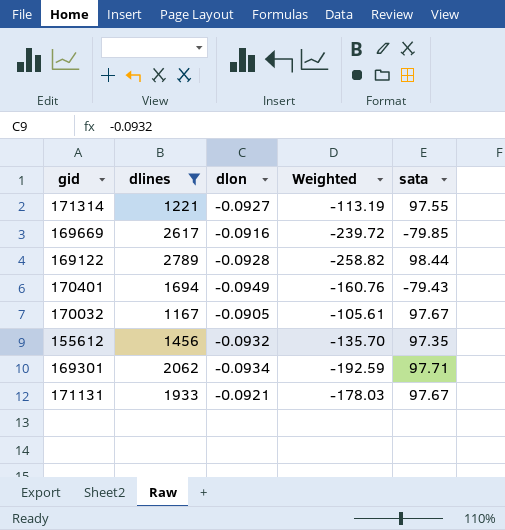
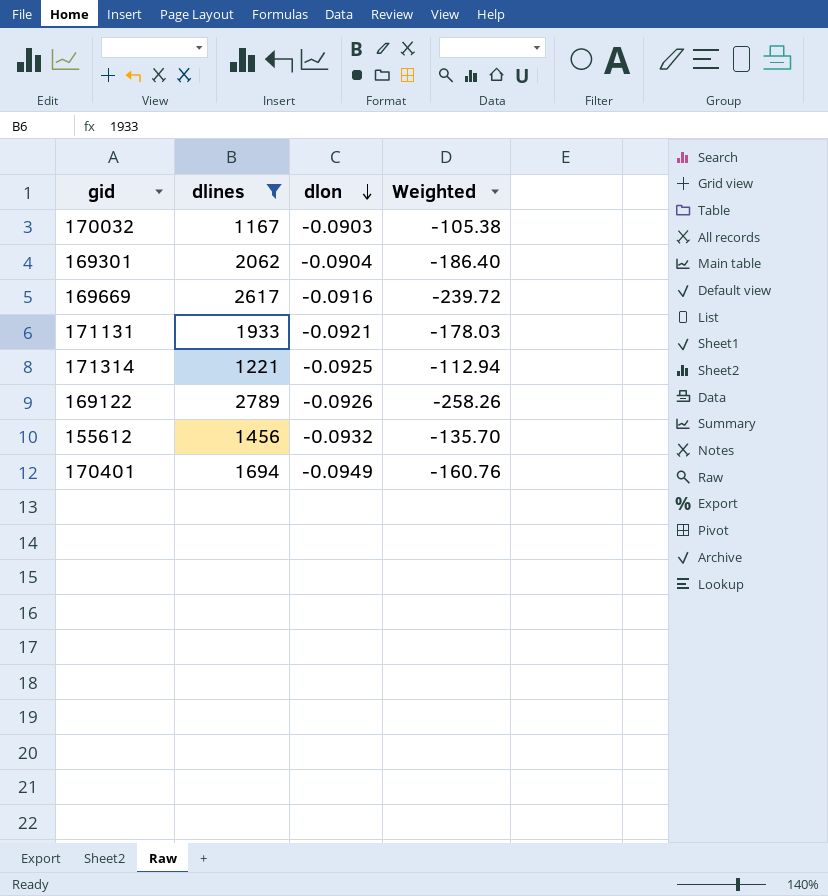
row order: none -> dlon descending
column sata | position: 5 -> none
170032 | dlon: -0.0905 -> -0.0903
170032 | Weighted: -105.61 -> -105.38
169301 | dlon: -0.0934 -> -0.0904
169301 | Weighted: -192.59 -> -186.40
171314 | dlon: -0.0927 -> -0.0925
171314 | Weighted: -113.19 -> -112.94
169122 | dlon: -0.0928 -> -0.0926
169122 | Weighted: -258.82 -> -258.26

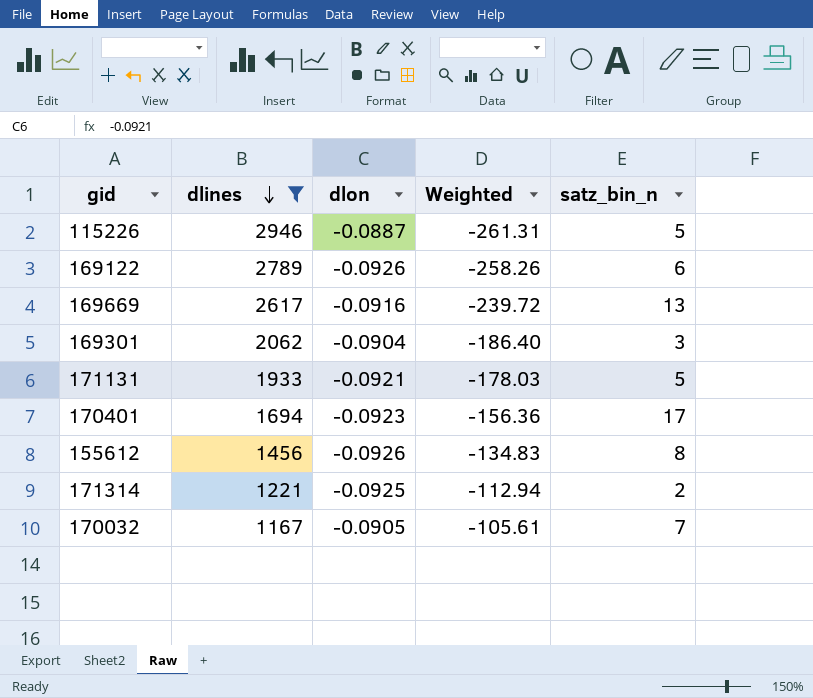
row order: dlon descending -> dlines descending
column satz_bin_n | position: none -> 5
row 115226: none -> 2946 | -0.0887 | -261.31 | 5
170401 | dlon: -0.0949 -> -0.0923
170401 | Weighted: -160.76 -> -156.36
155612 | dlon: -0.0932 -> -0.0926
155612 | Weighted: -135.70 -> -134.83
170032 | dlon: -0.0903 -> -0.0905
170032 | Weighted: -105.38 -> -105.61

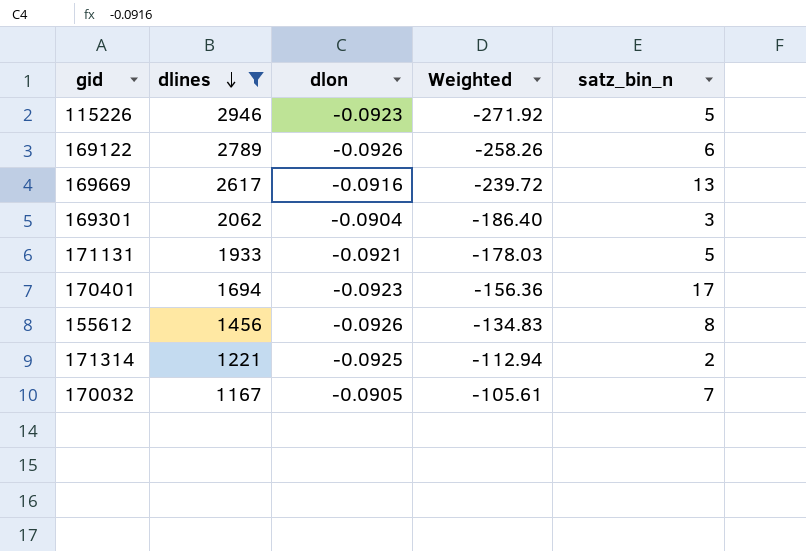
115226 | dlon: -0.0887 -> -0.0923
115226 | Weighted: -261.31 -> -271.92

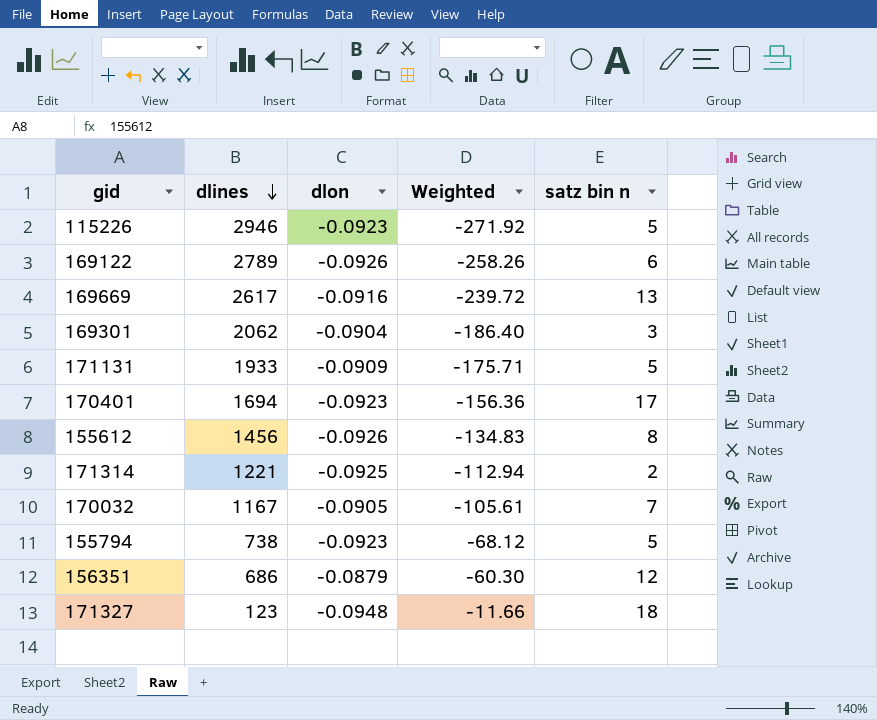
filter: dlines >= 1167 -> none
column name: satz_bin_n -> satz bin n
171131 | dlon: -0.0921 -> -0.0909
171131 | Weighted: -178.03 -> -175.71

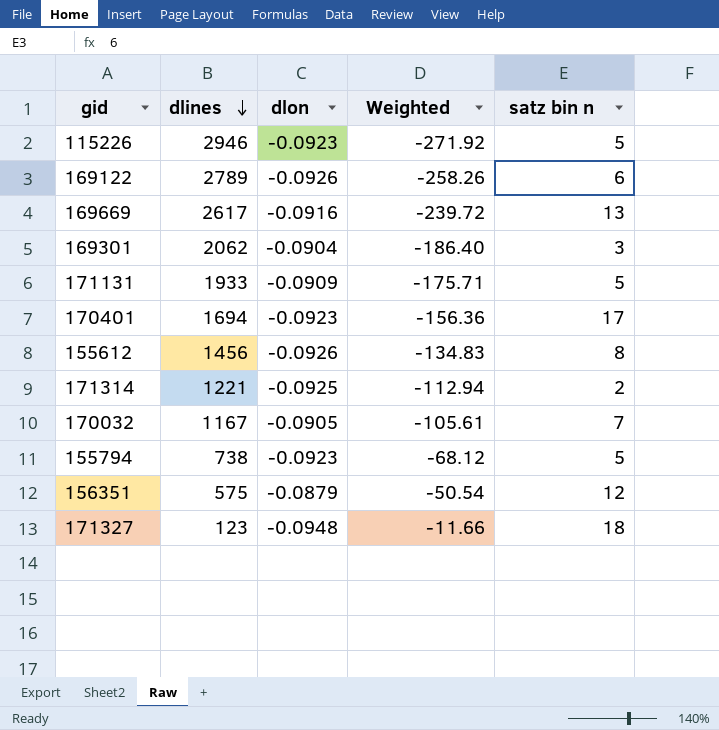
156351 | dlines: 686 -> 575
156351 | Weighted: -60.30 -> -50.54

